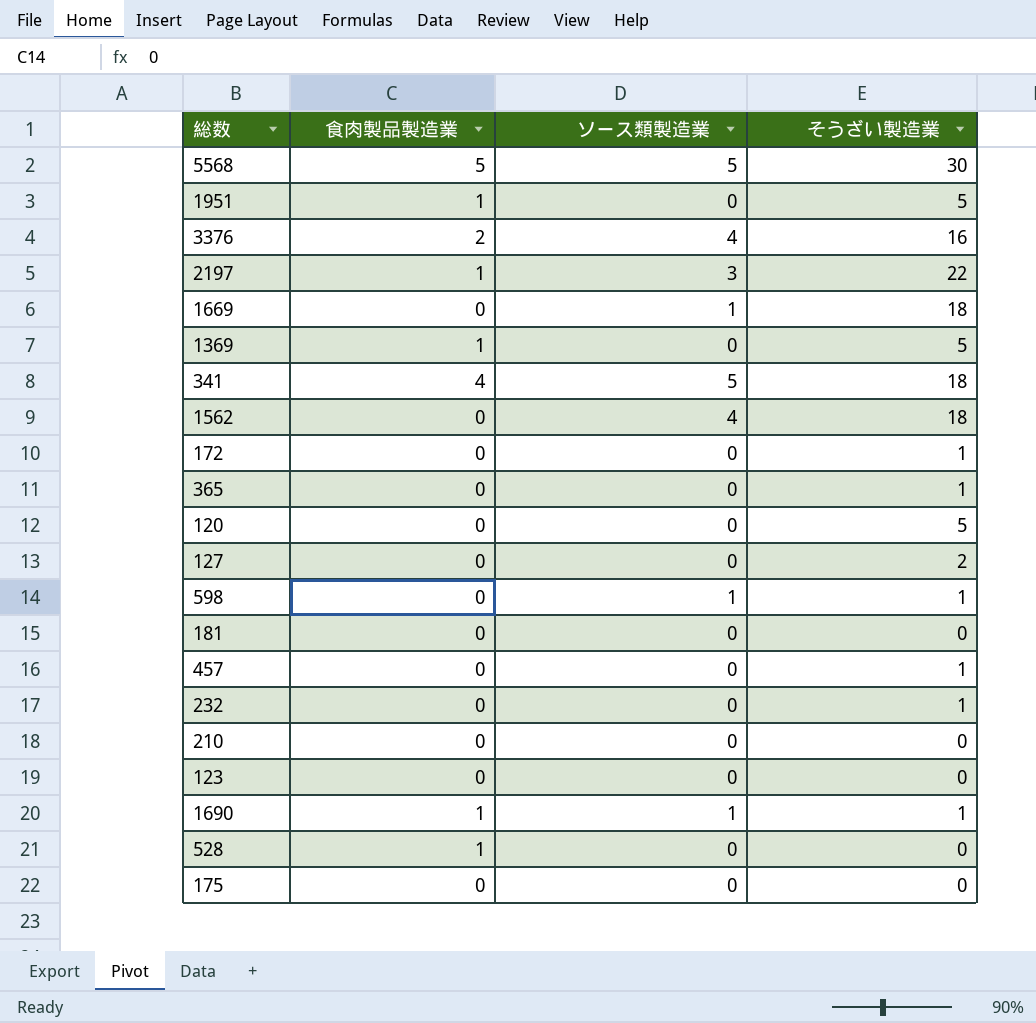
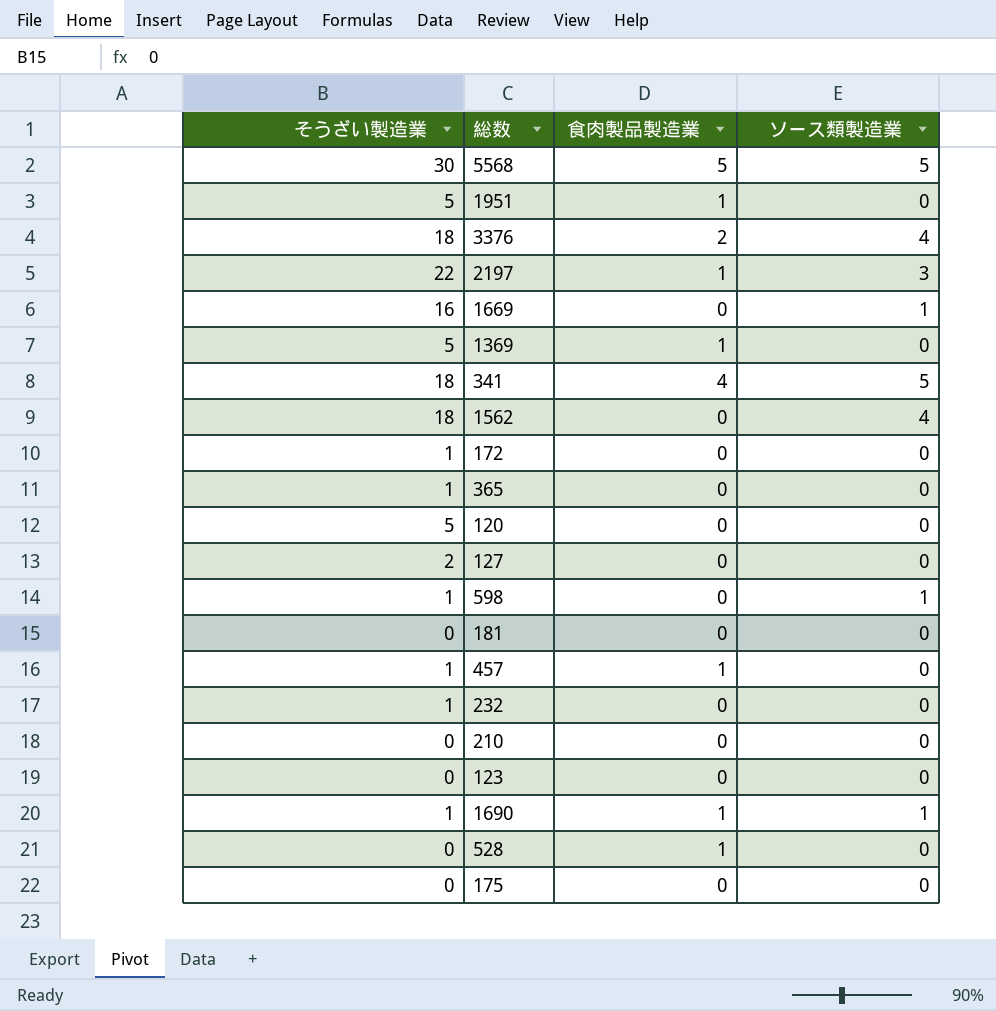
column そうざい製造業 | position: 4 -> 1
3376 | そうざい製造業: 16 -> 18
1669 | そうざい製造業: 18 -> 16
457 | 食肉製品製造業: 0 -> 1

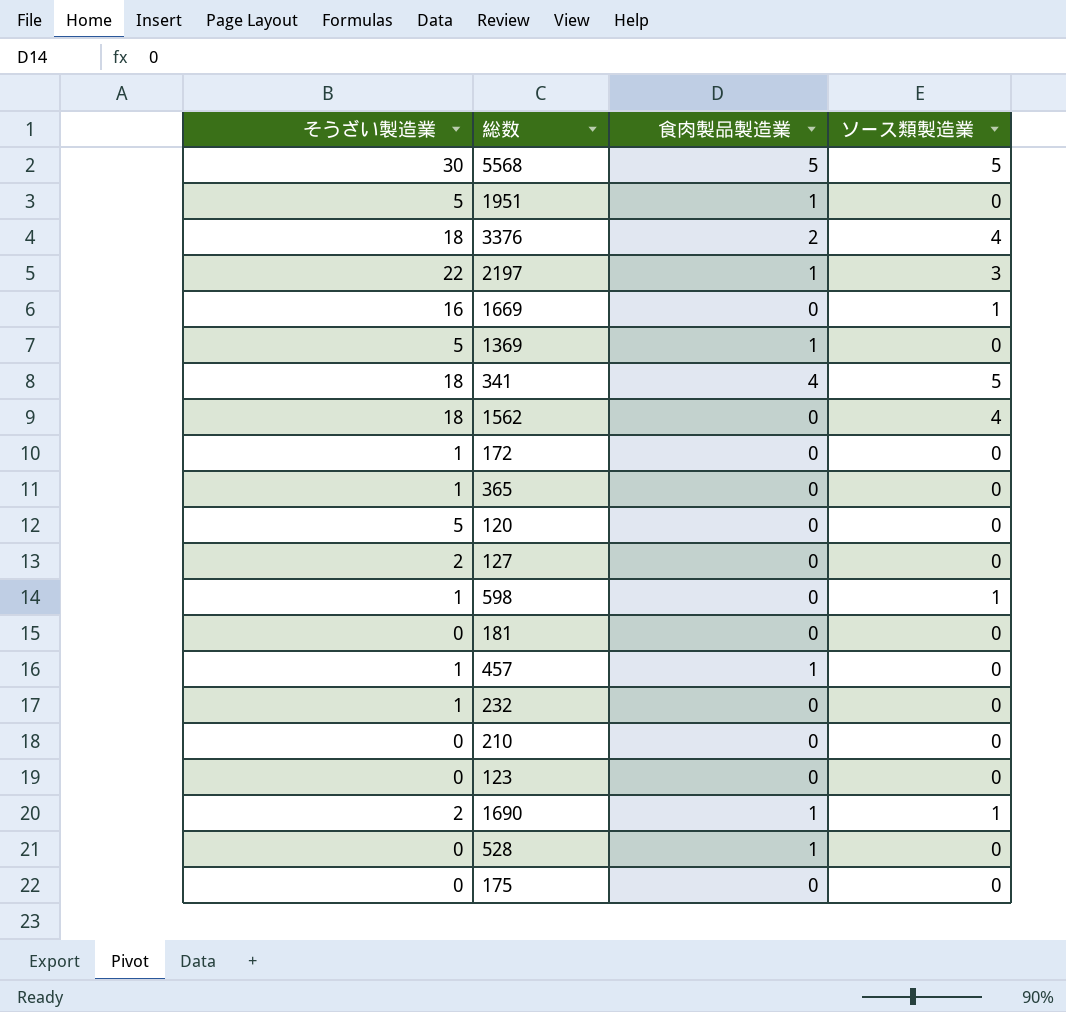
1690 | そうざい製造業: 1 -> 2

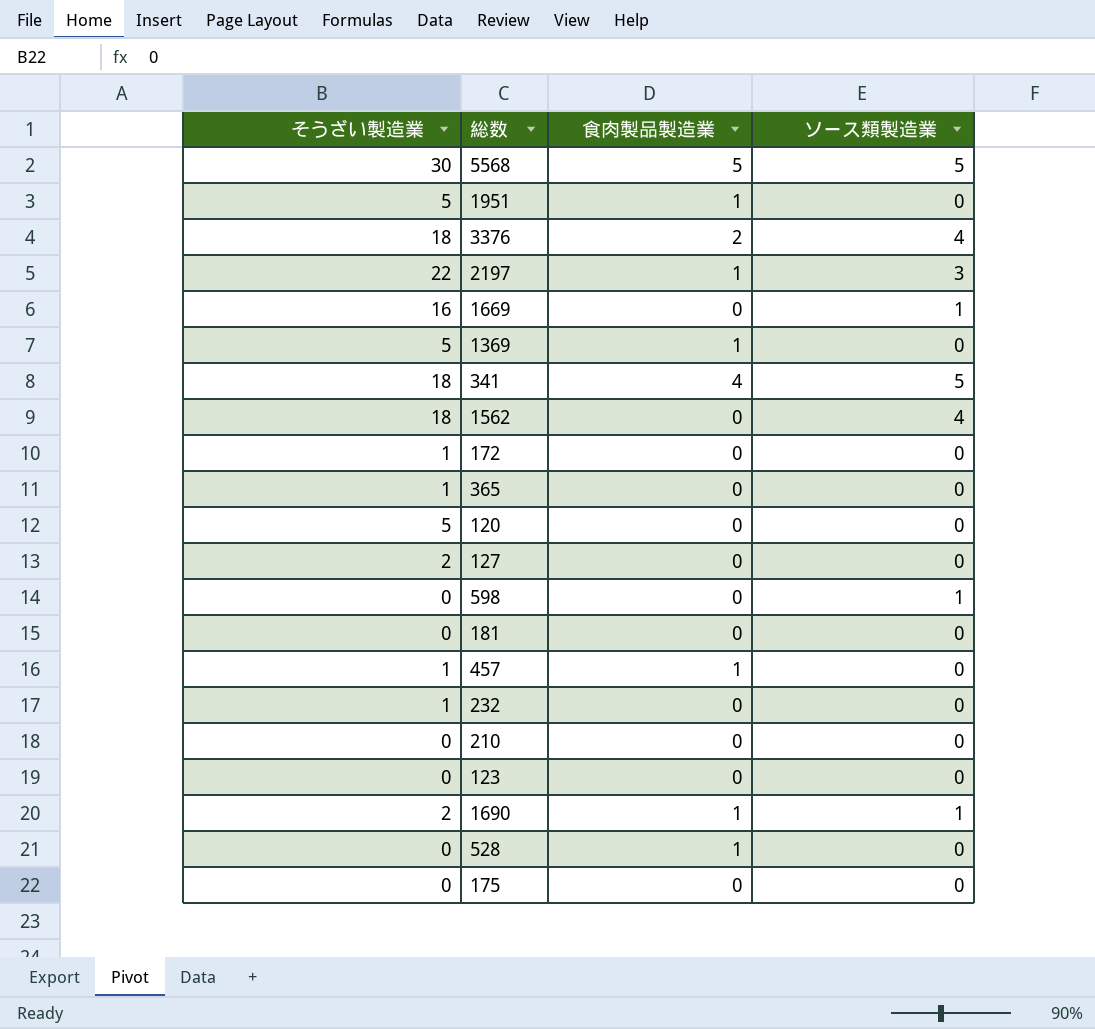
598 | そうざい製造業: 1 -> 0

